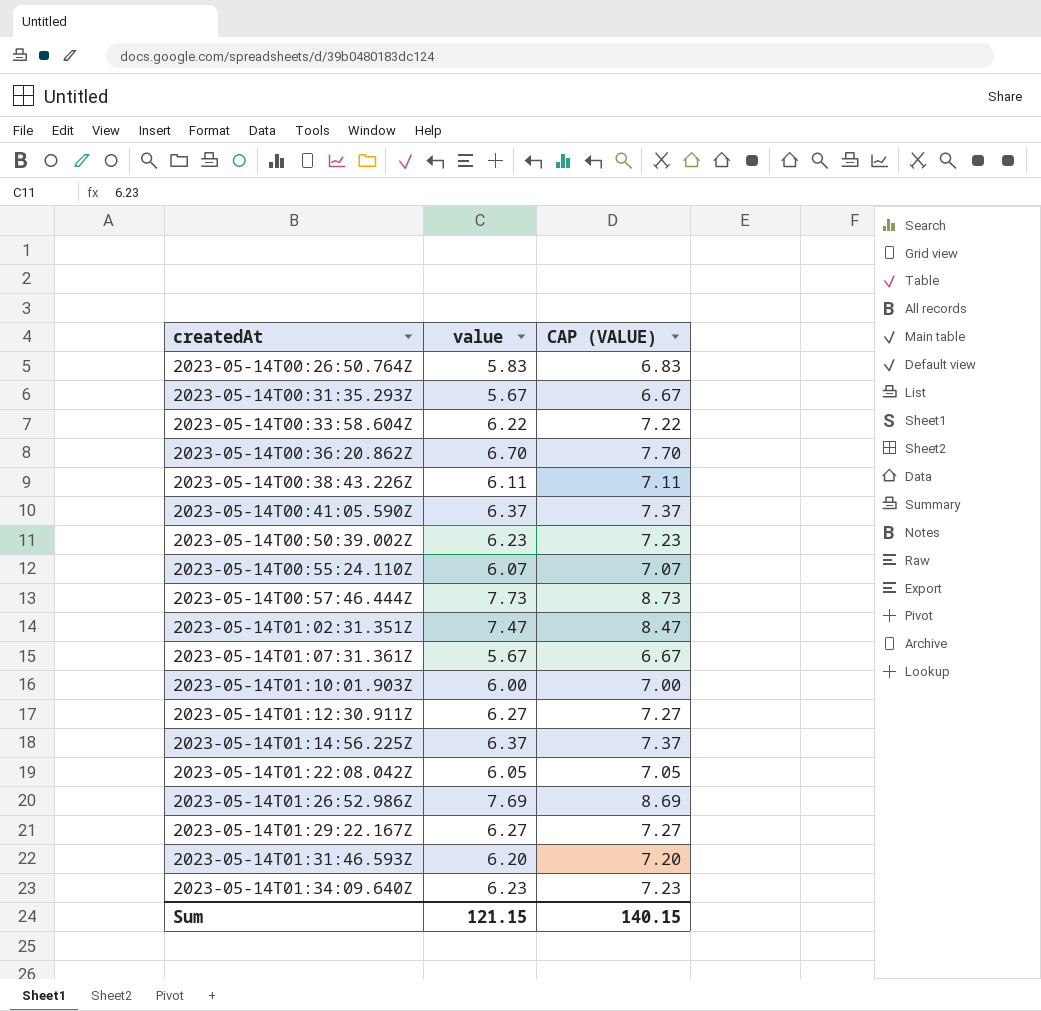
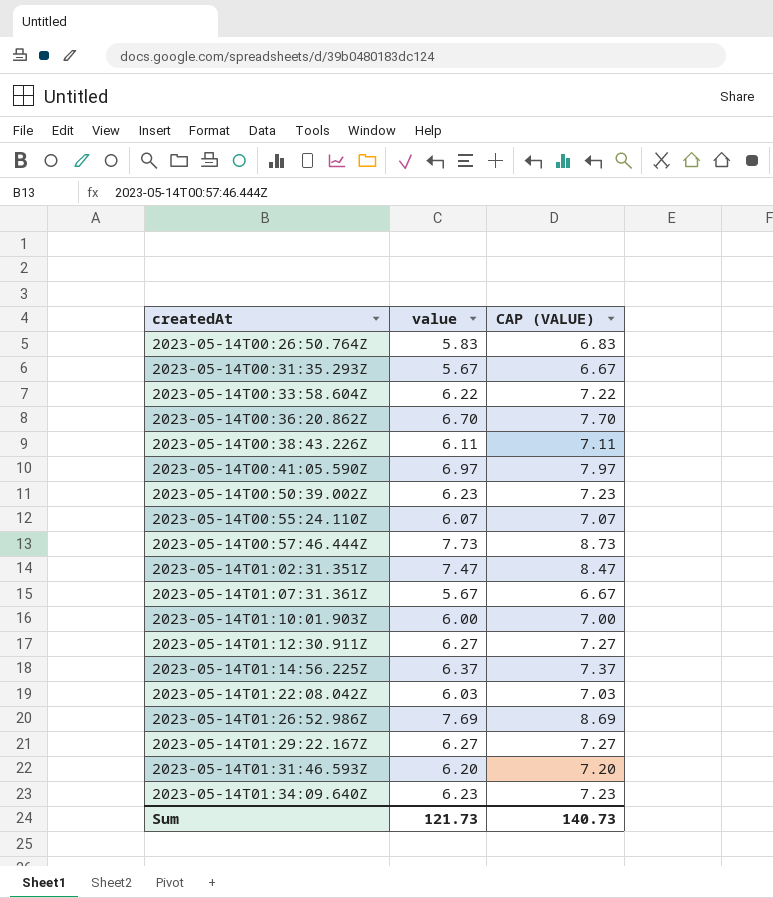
2023-05-14T00:41:05.590Z | value: 6.37 -> 6.97
2023-05-14T00:41:05.590Z | CAP (VALUE): 7.37 -> 7.97
2023-05-14T01:22:08.042Z | value: 6.05 -> 6.03
2023-05-14T01:22:08.042Z | CAP (VALUE): 7.05 -> 7.03
Sum | value: 121.15 -> 121.73
Sum | CAP (VALUE): 140.15 -> 140.73

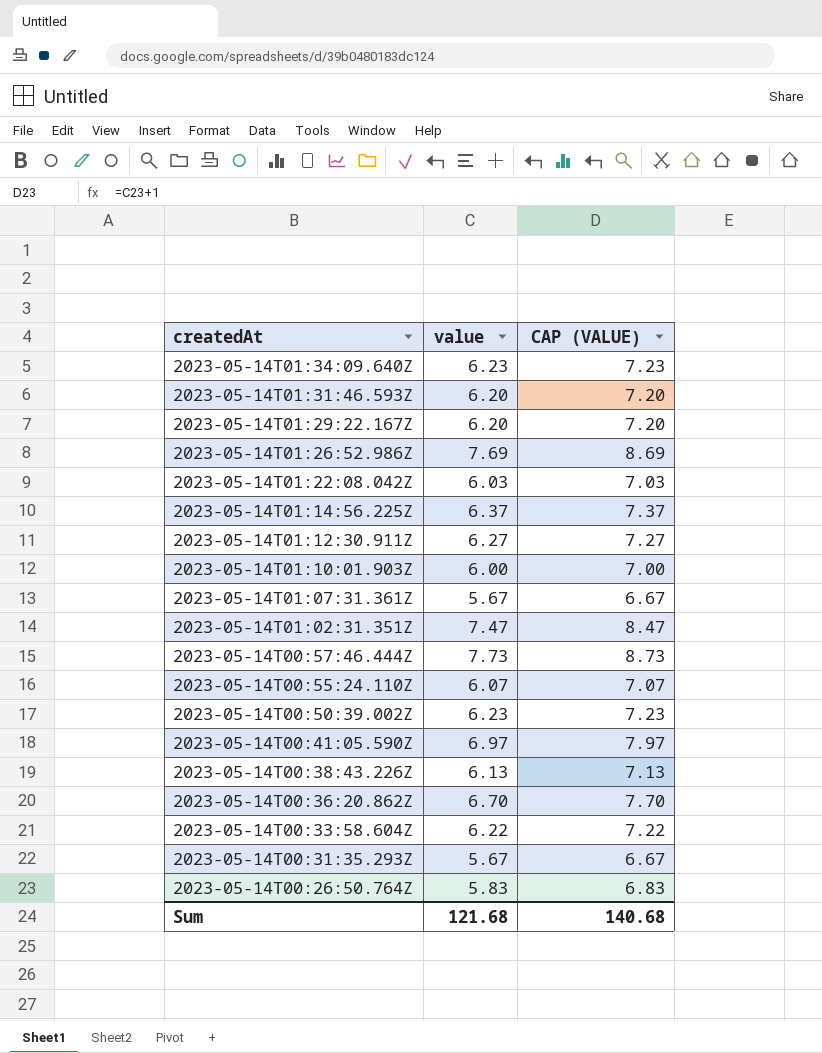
row order: createdAt ascending -> createdAt descending
2023-05-14T01:29:22.167Z | value: 6.27 -> 6.20
2023-05-14T01:29:22.167Z | CAP (VALUE): 7.27 -> 7.20
2023-05-14T00:38:43.226Z | value: 6.11 -> 6.13
2023-05-14T00:38:43.226Z | CAP (VALUE): 7.11 -> 7.13
Sum | value: 121.73 -> 121.68
Sum | CAP (VALUE): 140.73 -> 140.68

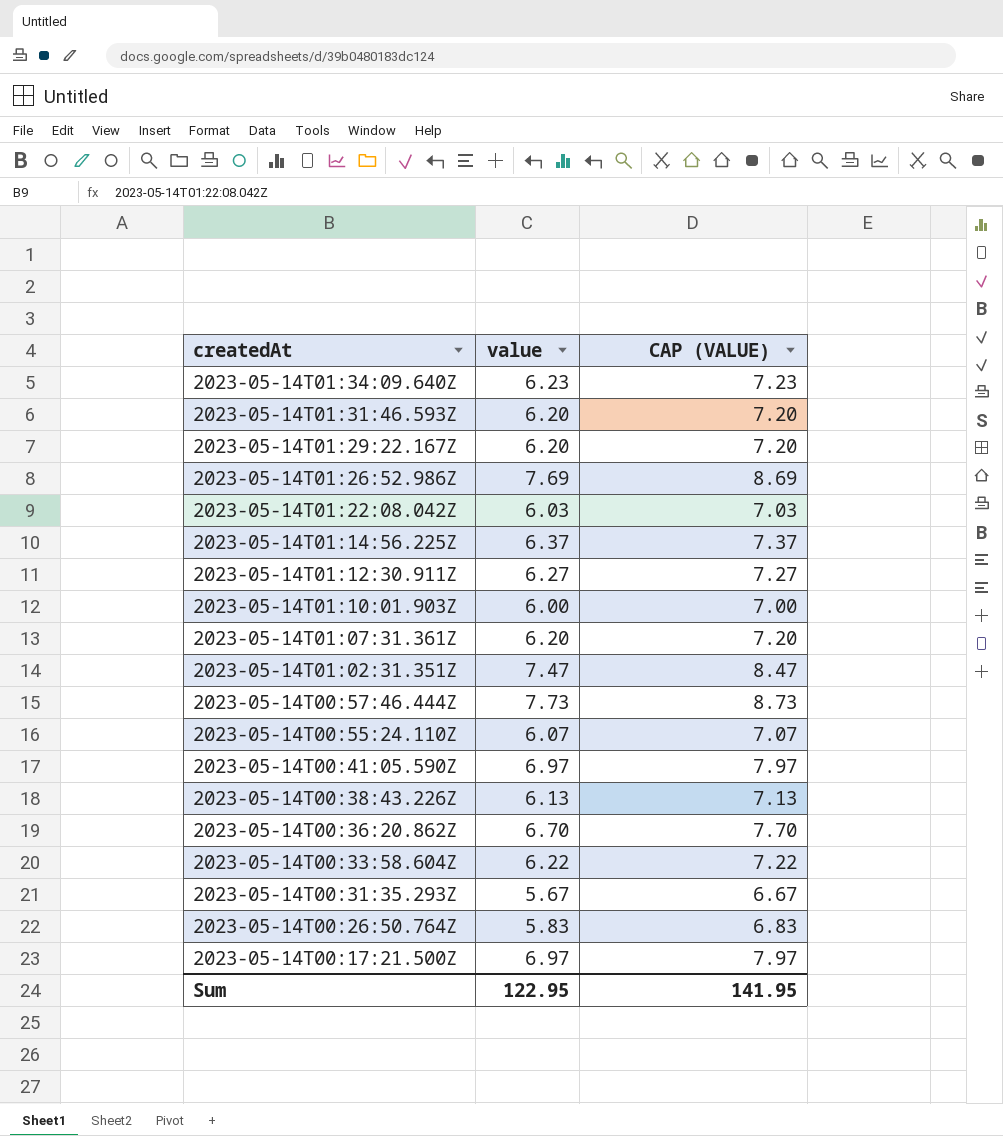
row 2023-05-14T00:50:39.002Z: 6.23 | 7.23 -> none
2023-05-14T01:07:31.361Z | value: 5.67 -> 6.20
2023-05-14T01:07:31.361Z | CAP (VALUE): 6.67 -> 7.20
row 2023-05-14T00:17:21.500Z: none -> 6.97 | 7.97
Sum | value: 121.68 -> 122.95
Sum | CAP (VALUE): 140.68 -> 141.95

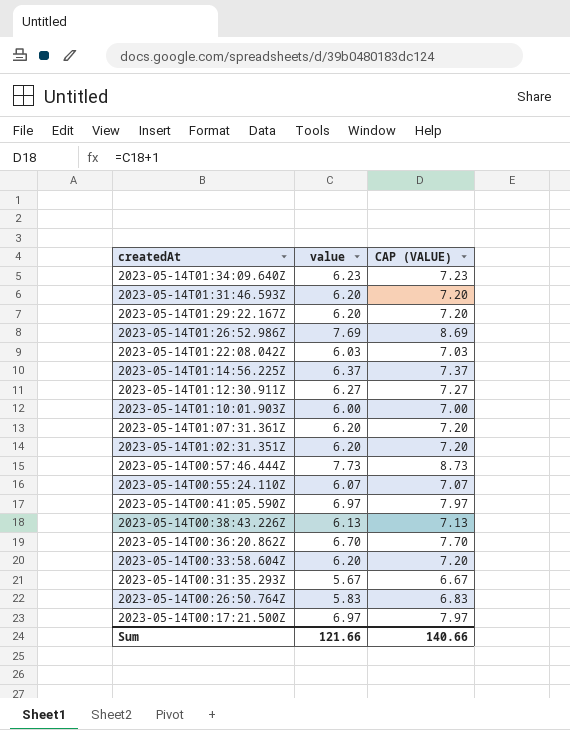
2023-05-14T01:02:31.351Z | value: 7.47 -> 6.20
2023-05-14T01:02:31.351Z | CAP (VALUE): 8.47 -> 7.20
2023-05-14T00:33:58.604Z | value: 6.22 -> 6.20
2023-05-14T00:33:58.604Z | CAP (VALUE): 7.22 -> 7.20
Sum | value: 122.95 -> 121.66
Sum | CAP (VALUE): 141.95 -> 140.66

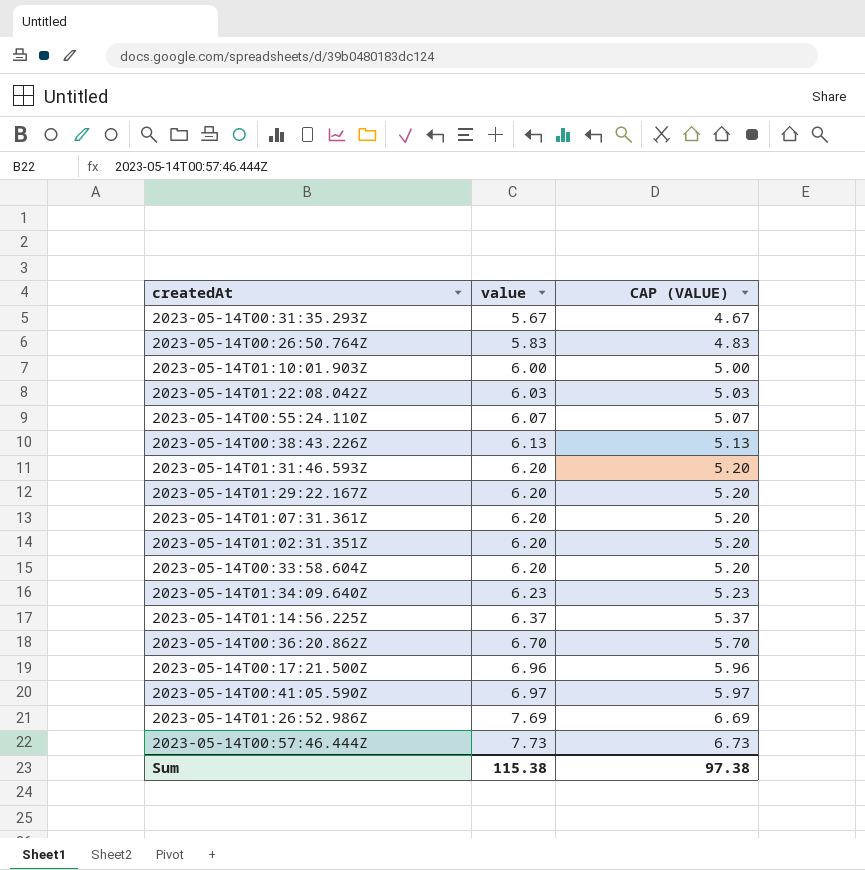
row order: createdAt descending -> value ascending
column CAP (VALUE) | formula: [value] + 1 -> [value] - 1
row 2023-05-14T01:12:30.911Z: 6.27 | 7.27 -> none
2023-05-14T00:17:21.500Z | value: 6.97 -> 6.96
Sum | value: 121.66 -> 115.38
Sum | CAP (VALUE): 140.66 -> 97.38

